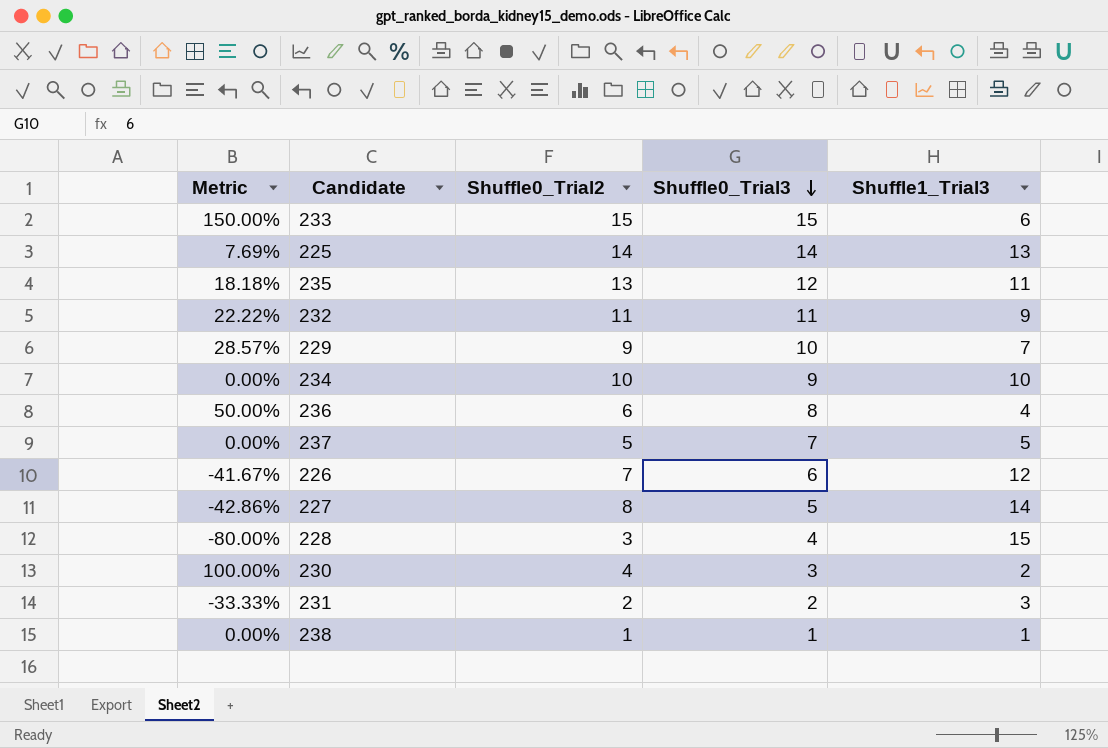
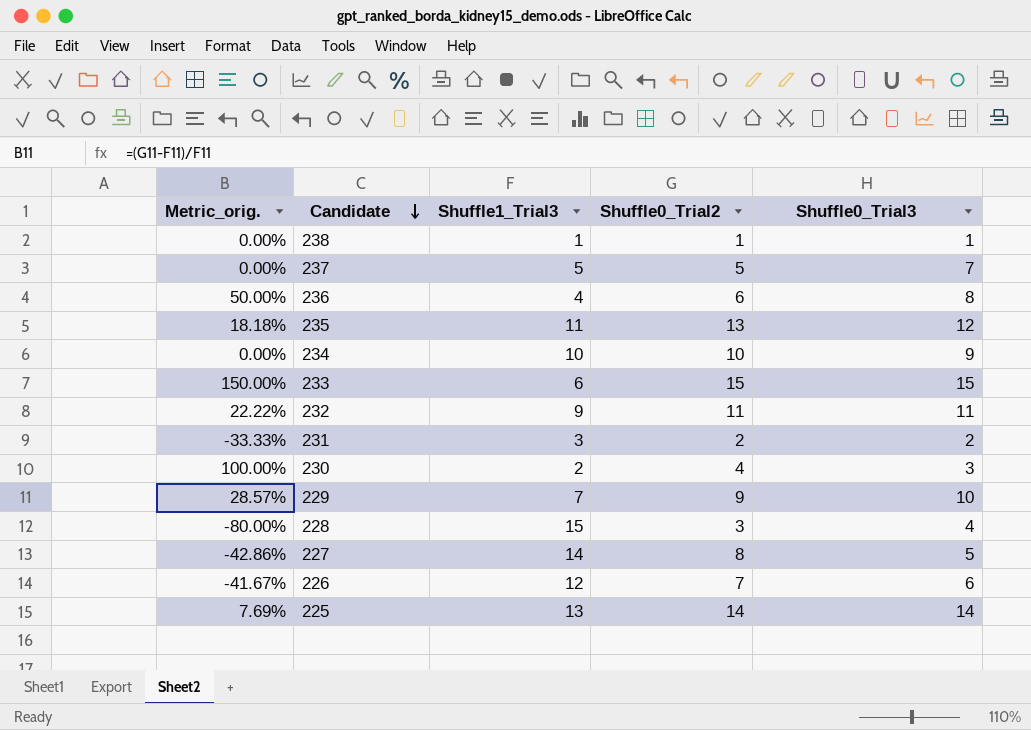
row order: Shuffle0_Trial3 descending -> Candidate descending
column name: Metric -> Metric_orig.
column Shuffle1_Trial3 | position: 5 -> 3

